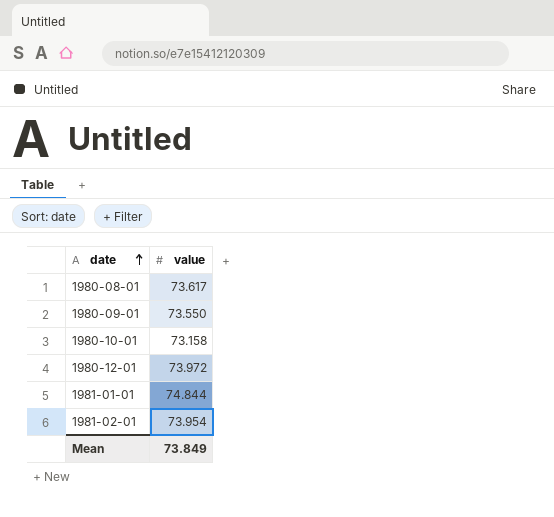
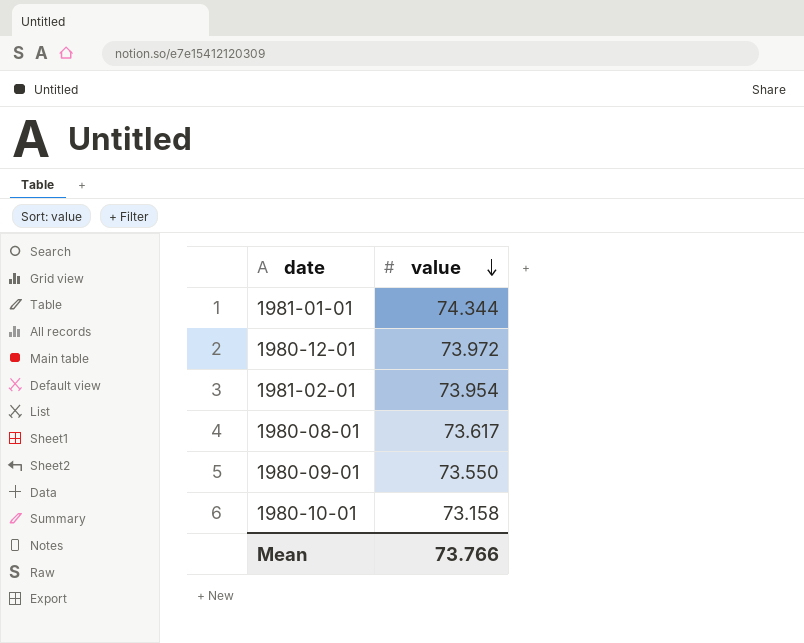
row order: date ascending -> value descending
1981-01-01 | value: 74.844 -> 74.344
Mean | value: 73.849 -> 73.766

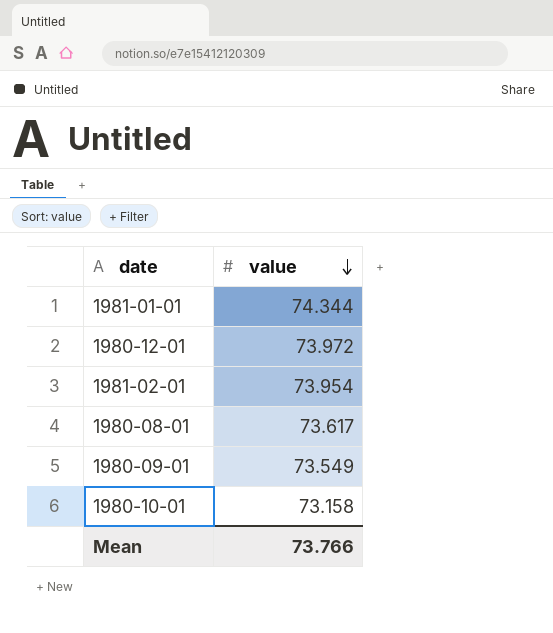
1980-09-01 | value: 73.550 -> 73.549

